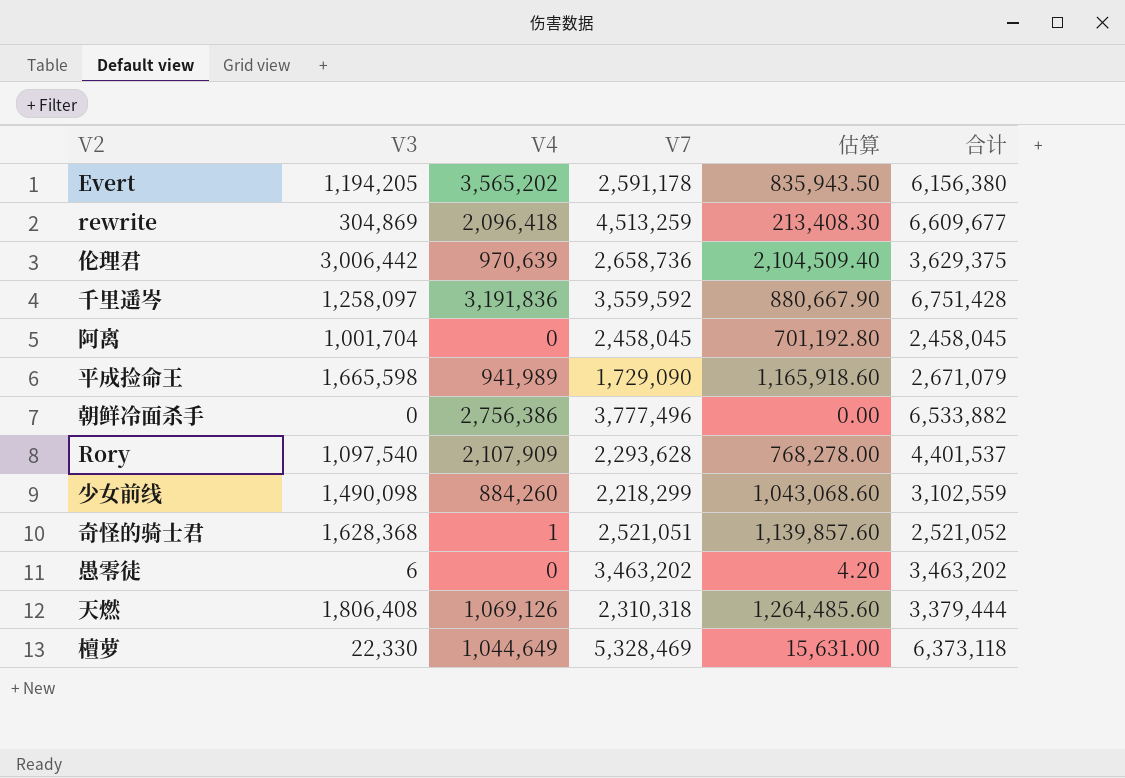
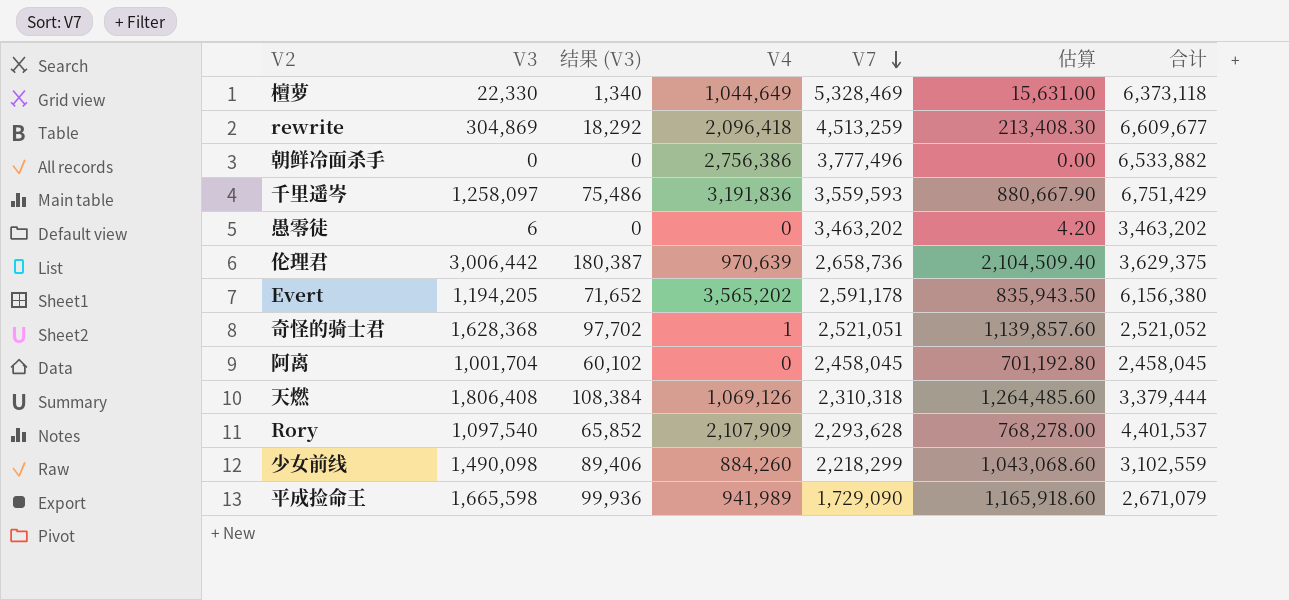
row order: none -> V7 descending
column 结果 (V3) | formula: none -> [V3] * 0.06
千里遥岑 | V7: 3,559,592 -> 3,559,593
千里遥岑 | 合计: 6,751,428 -> 6,751,429

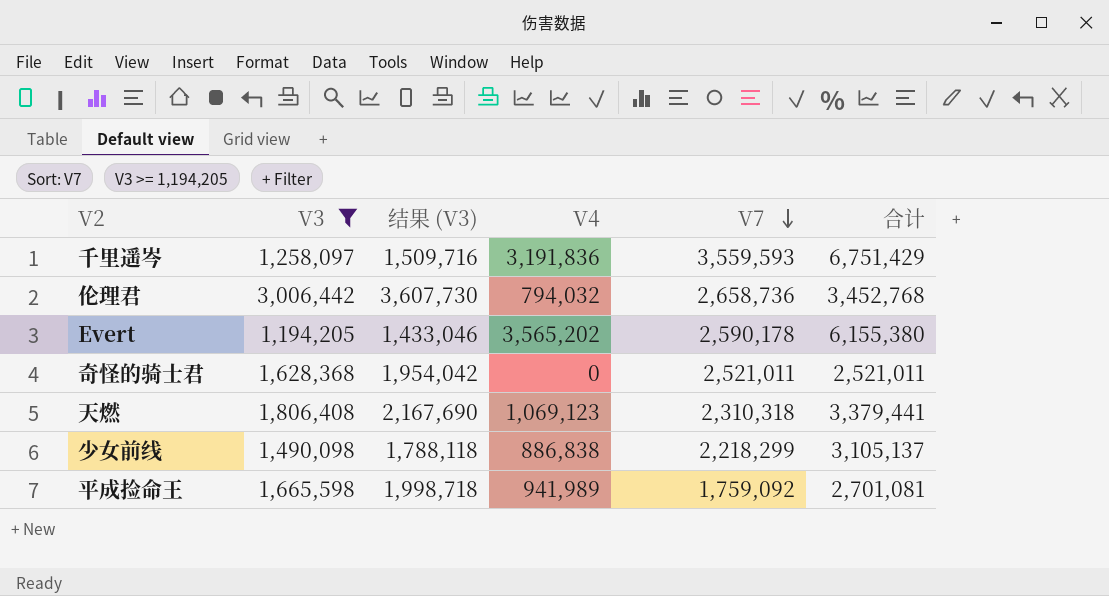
filter: none -> V3 >= 1,194,205
column 估算 | formula: [V3] * 0.7 -> none
column 结果 (V3) | formula: [V3] * 0.06 -> [V3] * 1.2
伦理君 | V4: 970,639 -> 794,032
伦理君 | 合计: 3,629,375 -> 3,452,768
Evert | V7: 2,591,178 -> 2,590,178
Evert | 合计: 6,156,380 -> 6,155,380
奇怪的骑士君 | V4: 1 -> 0
奇怪的骑士君 | V7: 2,521,051 -> 2,521,011
奇怪的骑士君 | 合计: 2,521,052 -> 2,521,011
天燃 | V4: 1,069,126 -> 1,069,123
天燃 | 合计: 3,379,444 -> 3,379,441
少女前线 | V4: 884,260 -> 886,838
少女前线 | 合计: 3,102,559 -> 3,105,137
平成捡命王 | V7: 1,729,090 -> 1,759,092
平成捡命王 | 合计: 2,671,079 -> 2,701,081

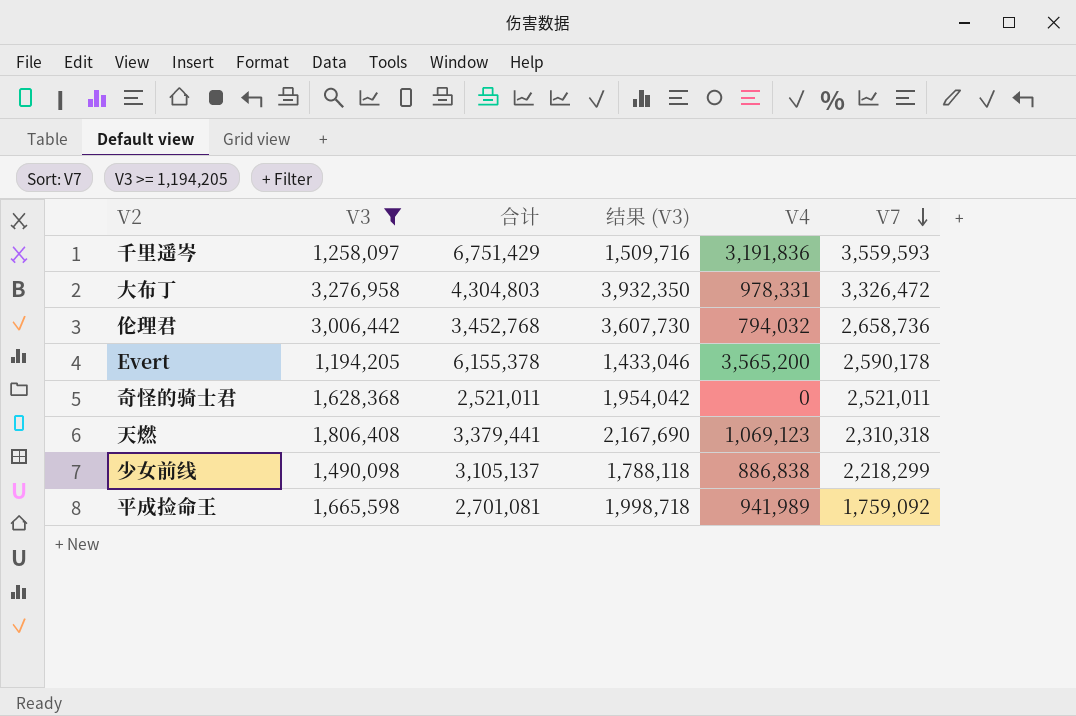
column 合计 | position: 6 -> 3
row 大布丁: none -> 3,276,958 | 4,304,803 | 3,932,350 | 978,331 | 3,326,472
Evert | 合计: 6,155,380 -> 6,155,378
Evert | V4: 3,565,202 -> 3,565,200

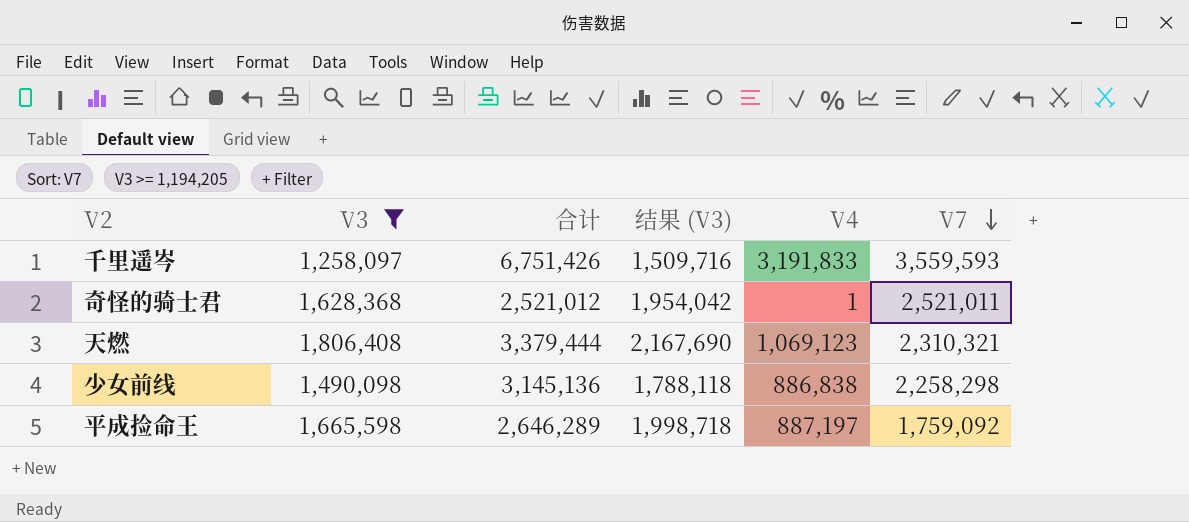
row 大布丁: 3,276,958 | 4,304,803 | 3,932,350 | 978,331 | 3,326,472 -> none
row 伦理君: 3,006,442 | 3,452,768 | 3,607,730 | 794,032 | 2,658,736 -> none
row Evert: 1,194,205 | 6,155,378 | 1,433,046 | 3,565,200 | 2,590,178 -> none
千里遥岑 | 合计: 6,751,429 -> 6,751,426
千里遥岑 | V4: 3,191,836 -> 3,191,833
奇怪的骑士君 | 合计: 2,521,011 -> 2,521,012
奇怪的骑士君 | V4: 0 -> 1
天燃 | 合计: 3,379,441 -> 3,379,444
天燃 | V7: 2,310,318 -> 2,310,321
少女前线 | 合计: 3,105,137 -> 3,145,136
少女前线 | V7: 2,218,299 -> 2,258,298
平成捡命王 | 合计: 2,701,081 -> 2,646,289
平成捡命王 | V4: 941,989 -> 887,197

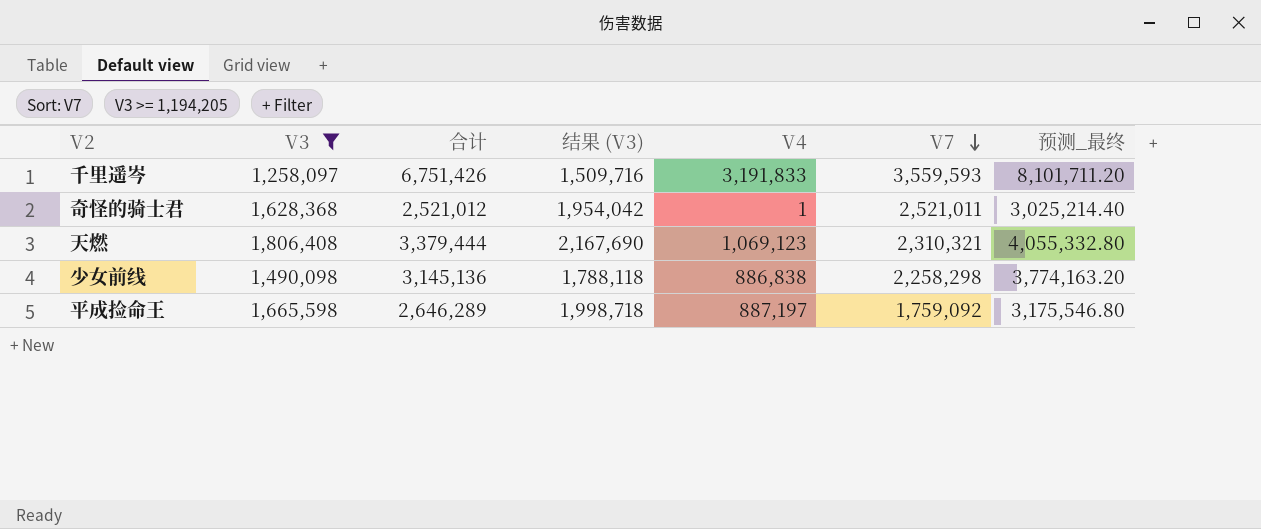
column 预测_最终 | formula: none -> [合计] * 1.2

